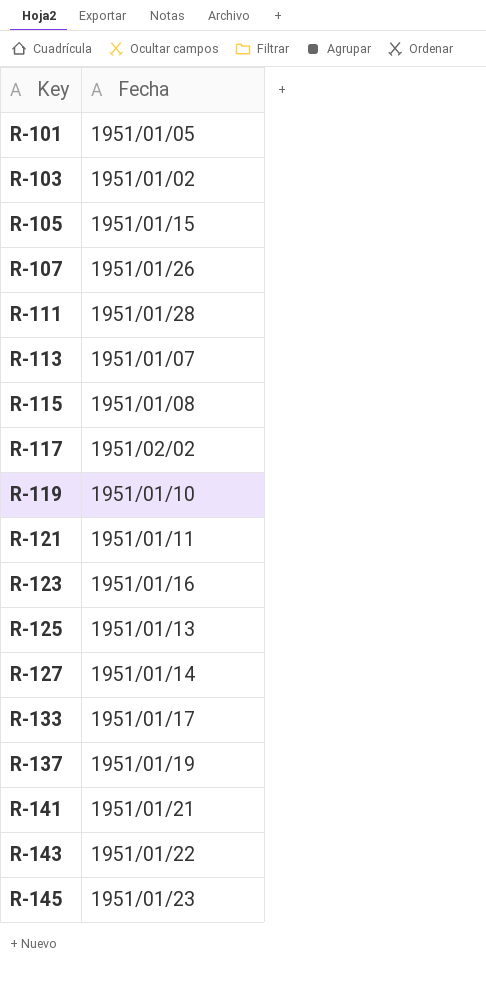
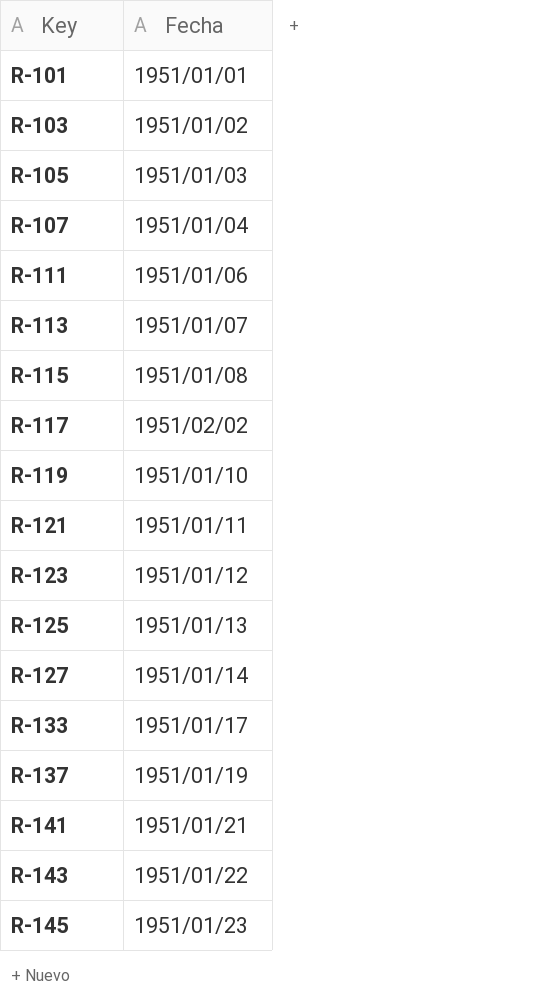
R-101 | Fecha: 1951/01/05 -> 1951/01/01
R-105 | Fecha: 1951/01/15 -> 1951/01/03
R-107 | Fecha: 1951/01/26 -> 1951/01/04
R-111 | Fecha: 1951/01/28 -> 1951/01/06
R-123 | Fecha: 1951/01/16 -> 1951/01/12

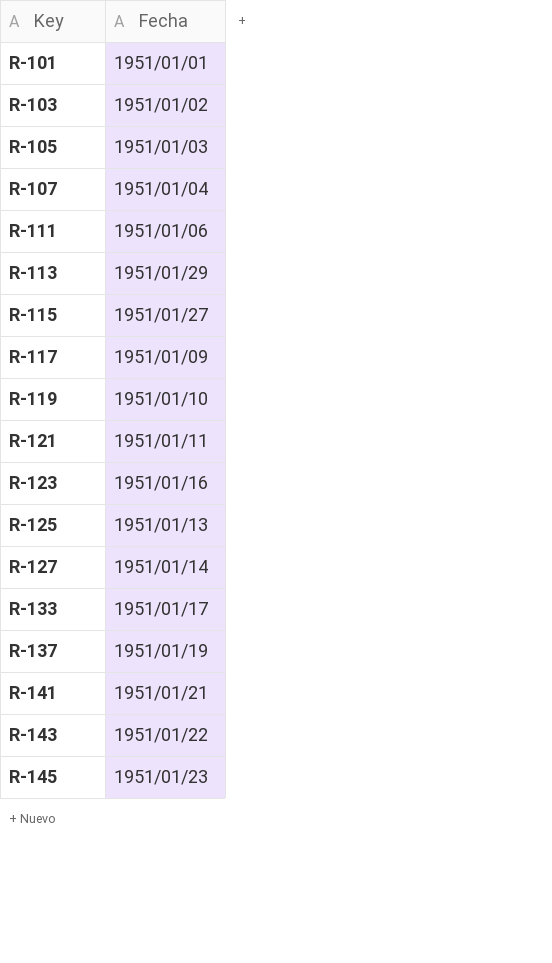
R-113 | Fecha: 1951/01/07 -> 1951/01/29
R-115 | Fecha: 1951/01/08 -> 1951/01/27
R-117 | Fecha: 1951/02/02 -> 1951/01/09
R-123 | Fecha: 1951/01/12 -> 1951/01/16

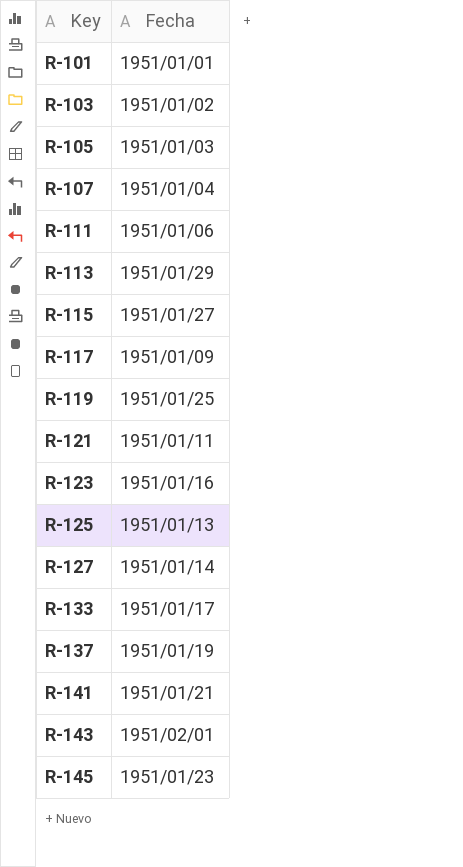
R-119 | Fecha: 1951/01/10 -> 1951/01/25
R-143 | Fecha: 1951/01/22 -> 1951/02/01

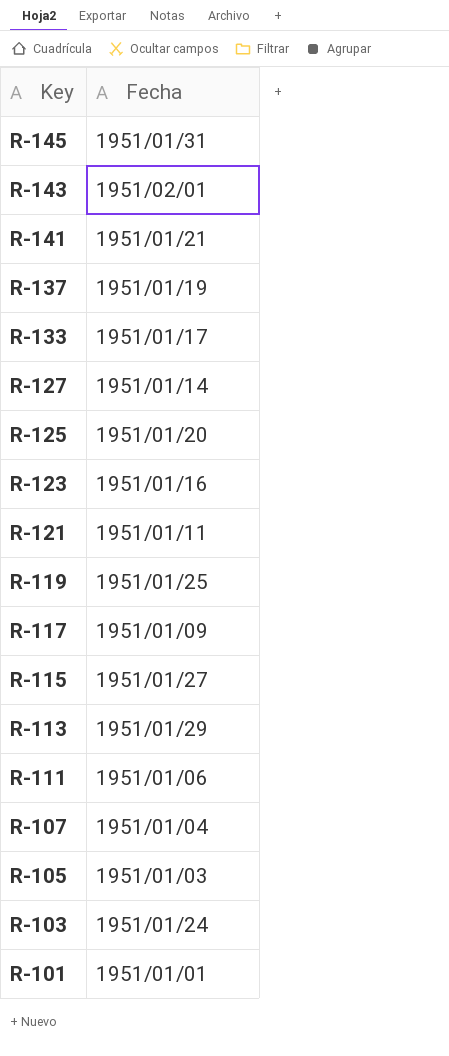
row order: Key ascending -> Key descending
R-145 | Fecha: 1951/01/23 -> 1951/01/31
R-125 | Fecha: 1951/01/13 -> 1951/01/20
R-103 | Fecha: 1951/01/02 -> 1951/01/24

